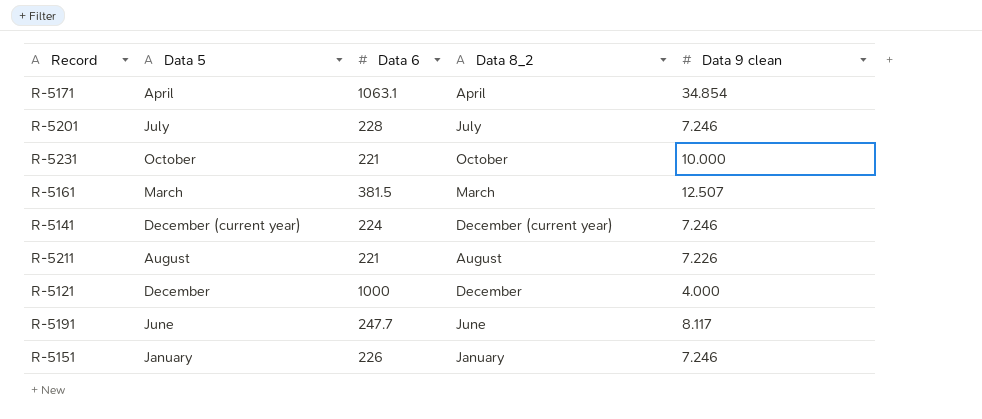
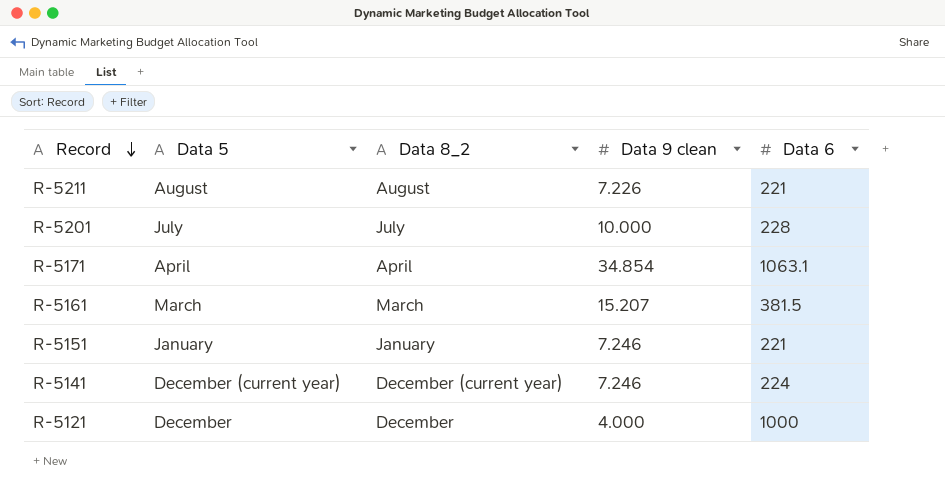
row order: none -> Record descending
column Data 6 | position: 3 -> 5
row R-5231: October | 221 | October | 10.000 -> none
row R-5191: June | 247.7 | June | 8.117 -> none
R-5201 | Data 9 clean: 7.246 -> 10.000
R-5161 | Data 9 clean: 12.507 -> 15.207
R-5151 | Data 6: 226 -> 221

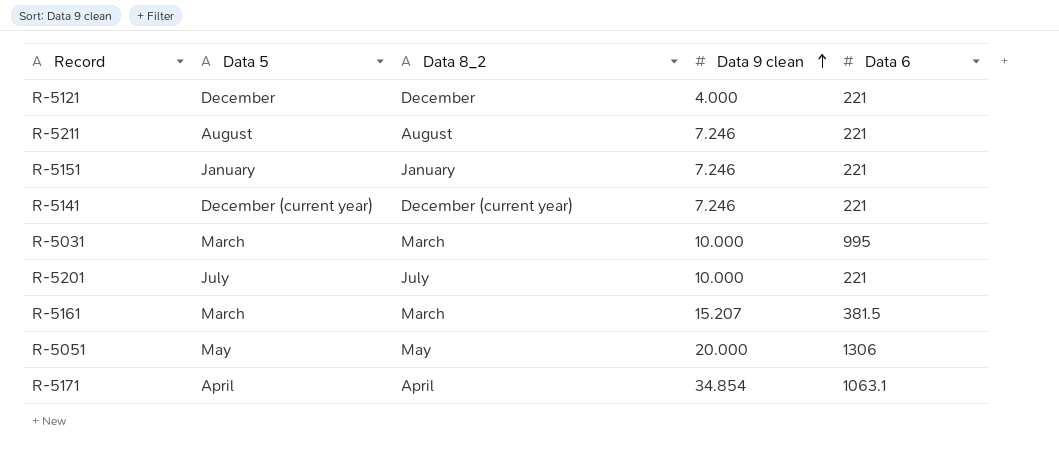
row order: Record descending -> Data 9 clean ascending
R-5121 | Data 6: 1000 -> 221
R-5211 | Data 9 clean: 7.226 -> 7.246
R-5141 | Data 6: 224 -> 221
row R-5031: none -> March | March | 10.000 | 995
R-5201 | Data 6: 228 -> 221
row R-5051: none -> May | May | 20.000 | 1306

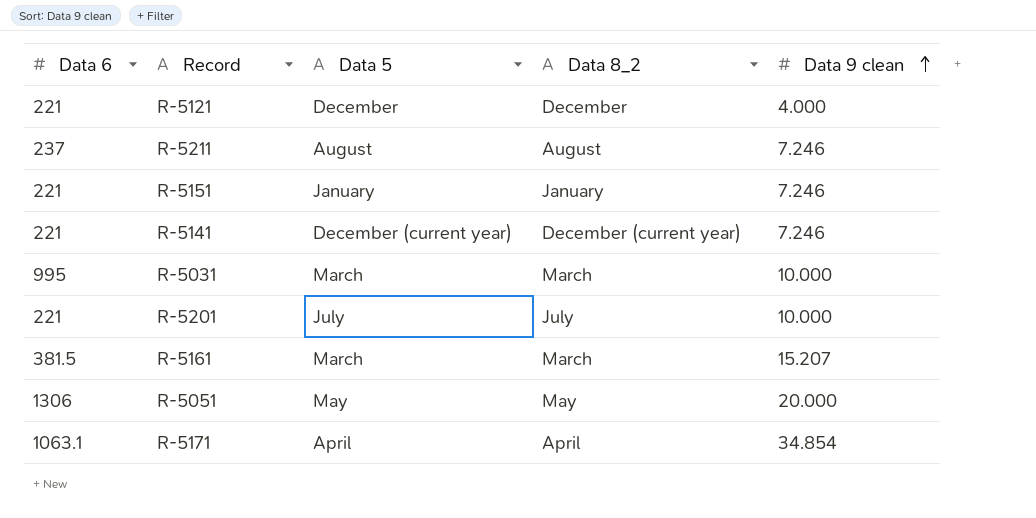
column Data 6 | position: 5 -> 1
R-5211 | Data 6: 221 -> 237

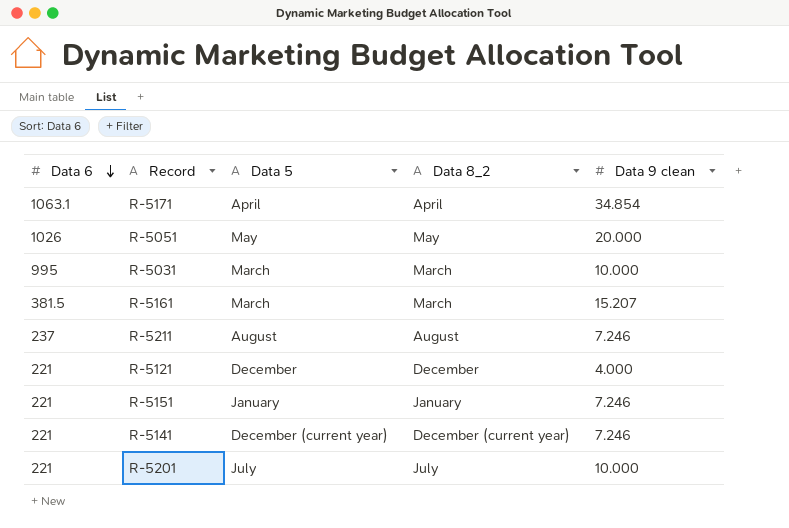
row order: Data 9 clean ascending -> Data 6 descending
R-5051 | Data 6: 1306 -> 1026

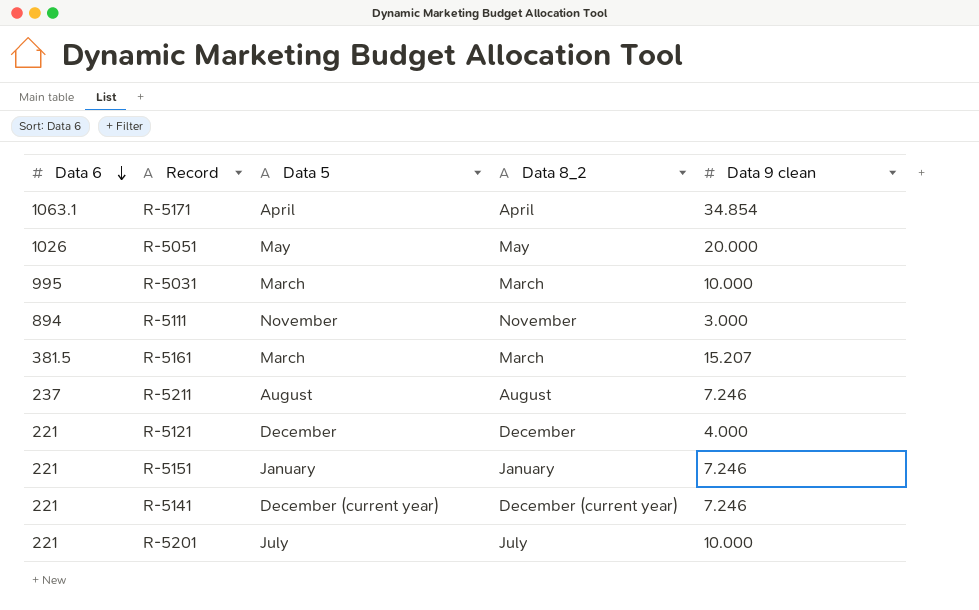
row R-5111: none -> 894 | November | November | 3.000

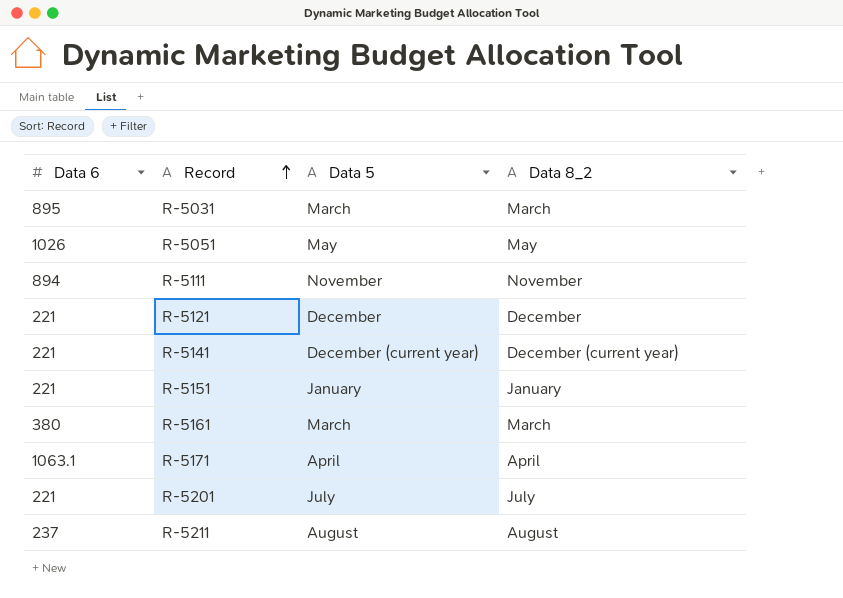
row order: Data 6 descending -> Record ascending
column Data 9 clean | position: 5 -> none
R-5031 | Data 6: 995 -> 895
R-5161 | Data 6: 381.5 -> 380

